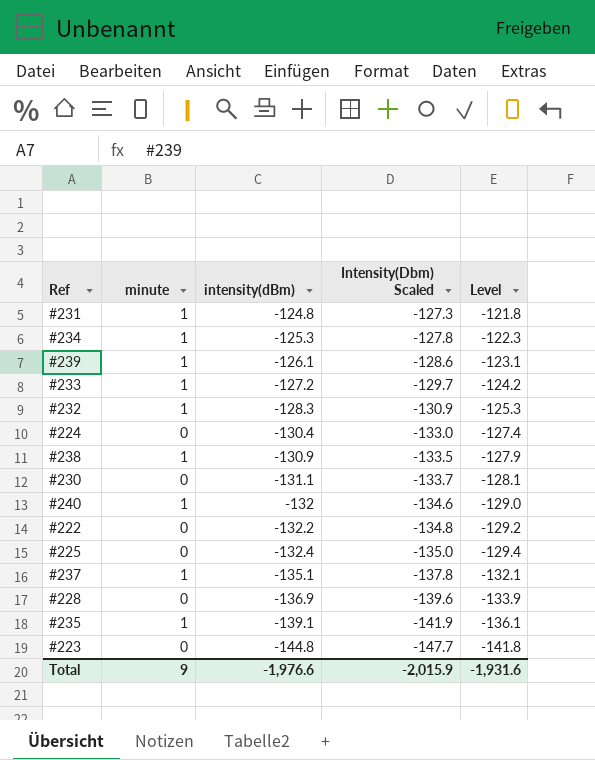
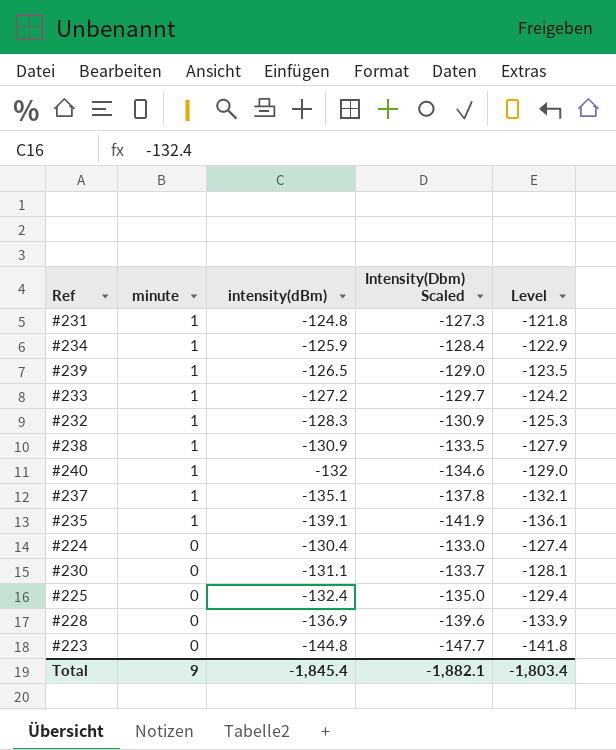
row order: intensity(dBm) descending -> minute descending
row #222: 0 | -132.2 | -134.8 | -129.2 -> none
#234 | intensity(dBm): -125.3 -> -125.9
#234 | Intensity(Dbm) Scaled: -127.8 -> -128.4
#234 | Level: -122.3 -> -122.9
#239 | intensity(dBm): -126.1 -> -126.5
#239 | Intensity(Dbm) Scaled: -128.6 -> -129.0
#239 | Level: -123.1 -> -123.5
Total | intensity(dBm): -1,976.6 -> -1,845.4
Total | Intensity(Dbm) Scaled: -2,015.9 -> -1,882.1
Total | Level: -1,931.6 -> -1,803.4

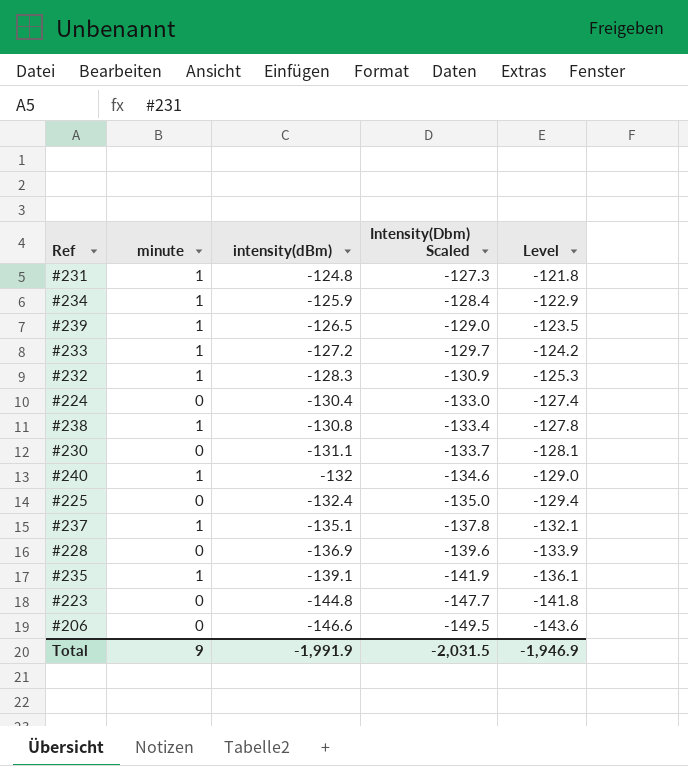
row order: minute descending -> intensity(dBm) descending
#238 | intensity(dBm): -130.9 -> -130.8
#238 | Intensity(Dbm) Scaled: -133.5 -> -133.4
#238 | Level: -127.9 -> -127.8
row #206: none -> 0 | -146.6 | -149.5 | -143.6
Total | intensity(dBm): -1,845.4 -> -1,991.9
Total | Intensity(Dbm) Scaled: -1,882.1 -> -2,031.5
Total | Level: -1,803.4 -> -1,946.9

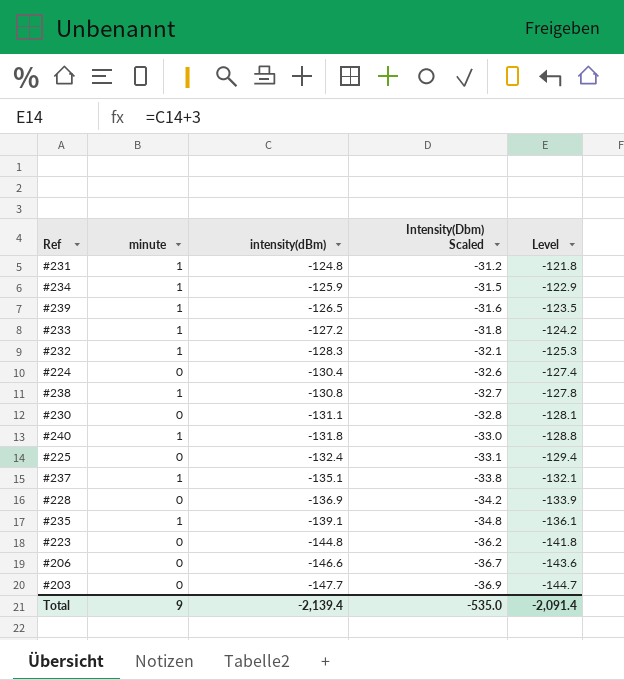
column Intensity(Dbm) Scaled | formula: [intensity(dBm)] * 1.02 -> [intensity(dBm)] * 0.25
#240 | intensity(dBm): -132 -> -131.8
#240 | Level: -129.0 -> -128.8
row #203: none -> 0 | -147.7 | -36.9 | -144.7
Total | intensity(dBm): -1,991.9 -> -2,139.4
Total | Intensity(Dbm) Scaled: -2,031.5 -> -535.0
Total | Level: -1,946.9 -> -2,091.4

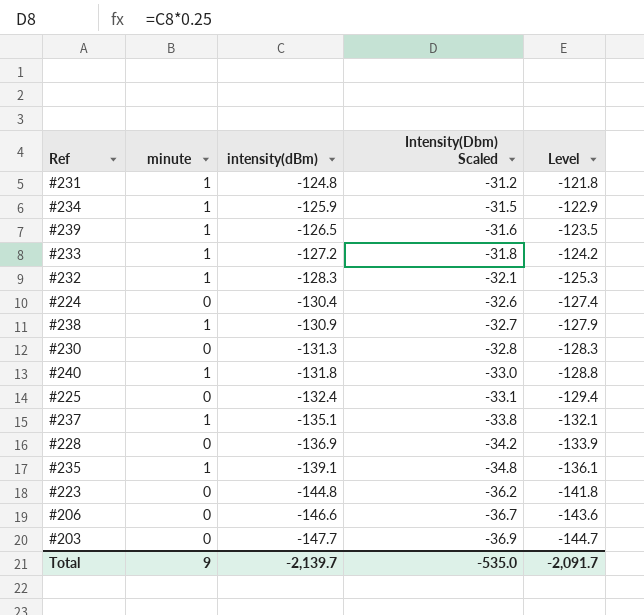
#238 | intensity(dBm): -130.8 -> -130.9
#238 | Level: -127.8 -> -127.9
#230 | intensity(dBm): -131.1 -> -131.3
#230 | Level: -128.1 -> -128.3
Total | intensity(dBm): -2,139.4 -> -2,139.7
Total | Level: -2,091.4 -> -2,091.7

